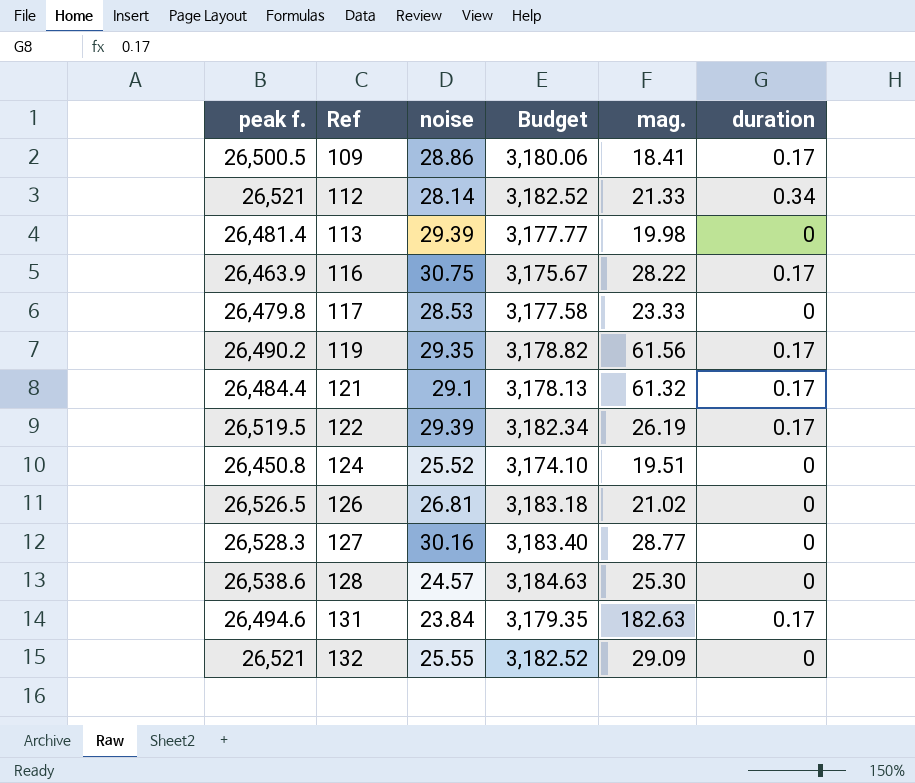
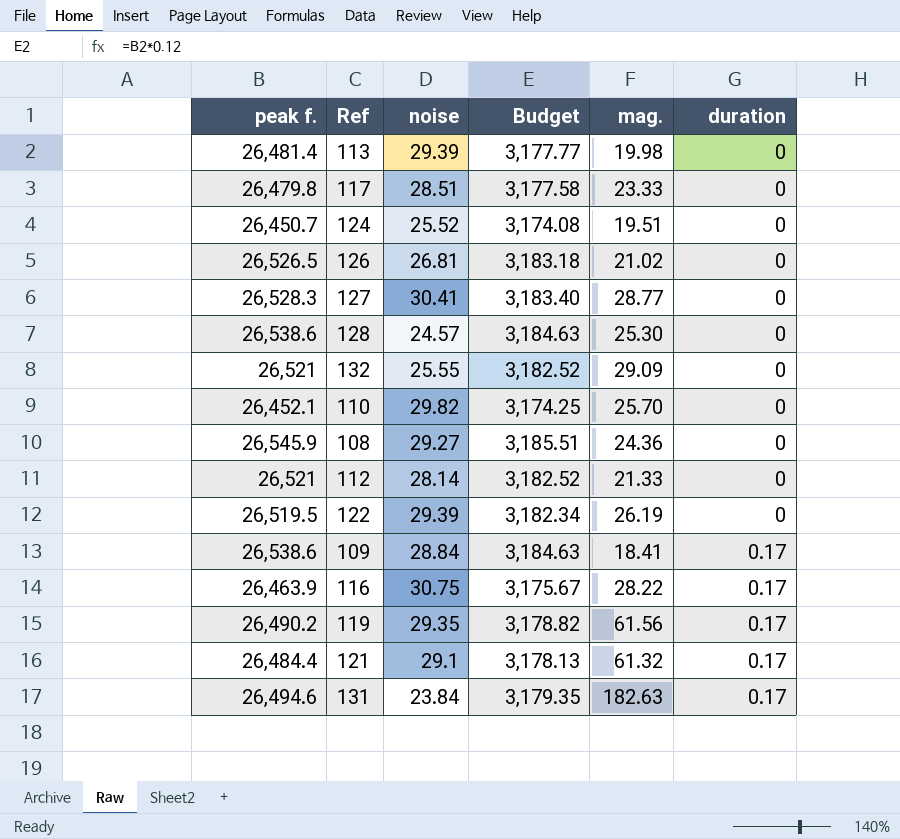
row order: Ref ascending -> duration ascending
117 | noise: 28.53 -> 28.51
124 | peak f.: 26,450.8 -> 26,450.7
124 | Budget: 3,174.10 -> 3,174.08
127 | noise: 30.16 -> 30.41
row 110: none -> 26,452.1 | 29.82 | 3,174.25 | 25.70 | 0
row 108: none -> 26,545.9 | 29.27 | 3,185.51 | 24.36 | 0
112 | duration: 0.34 -> 0
122 | duration: 0.17 -> 0
109 | peak f.: 26,500.5 -> 26,538.6
109 | noise: 28.86 -> 28.84
109 | Budget: 3,180.06 -> 3,184.63

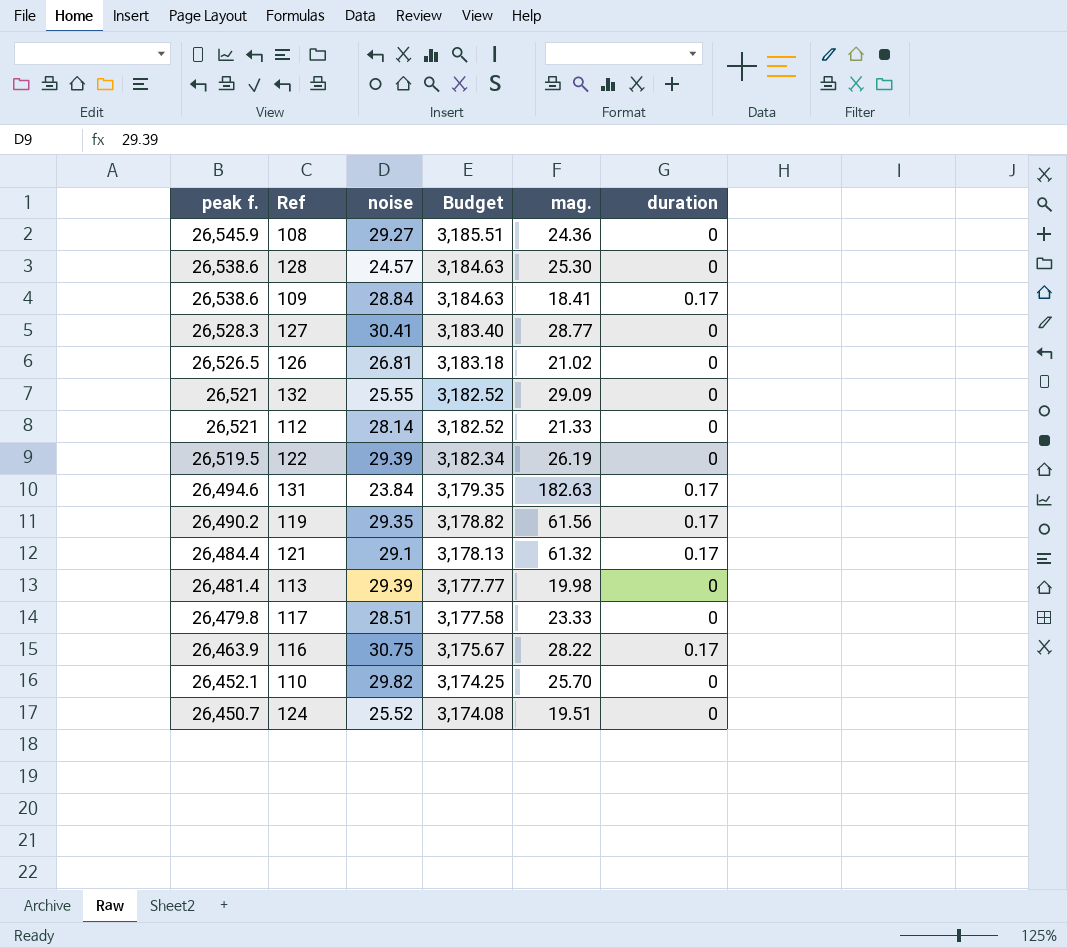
row order: duration ascending -> peak f. descending

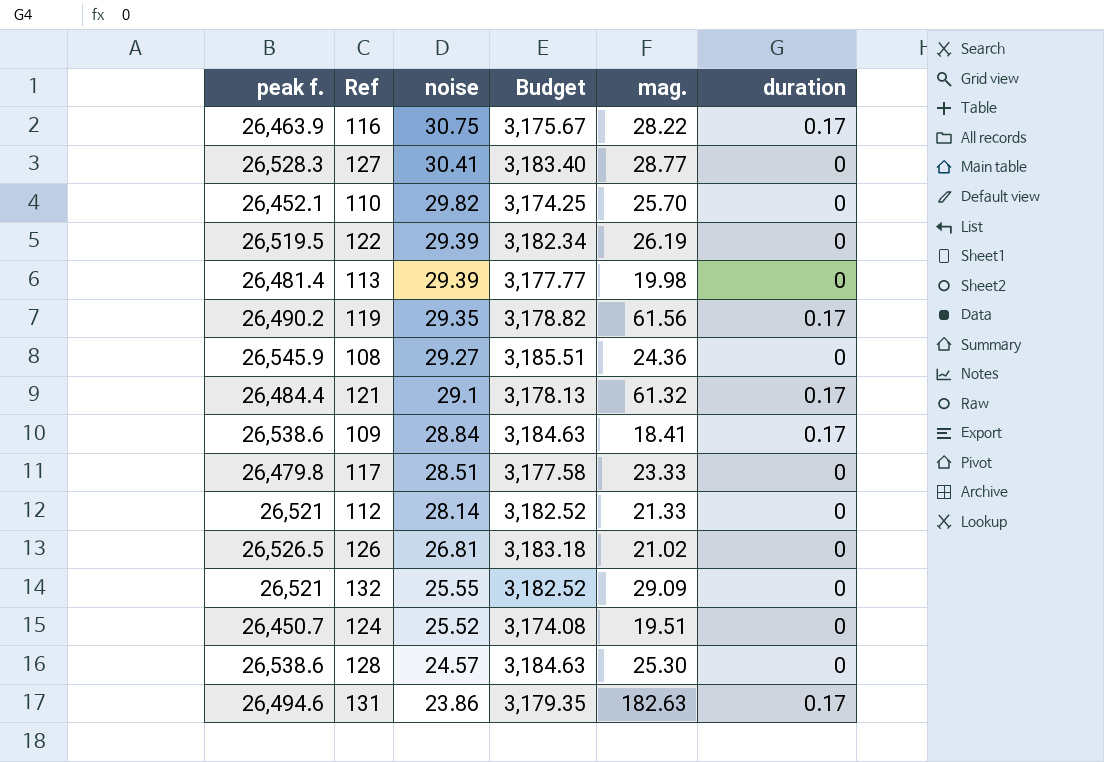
row order: peak f. descending -> noise descending
131 | noise: 23.84 -> 23.86

